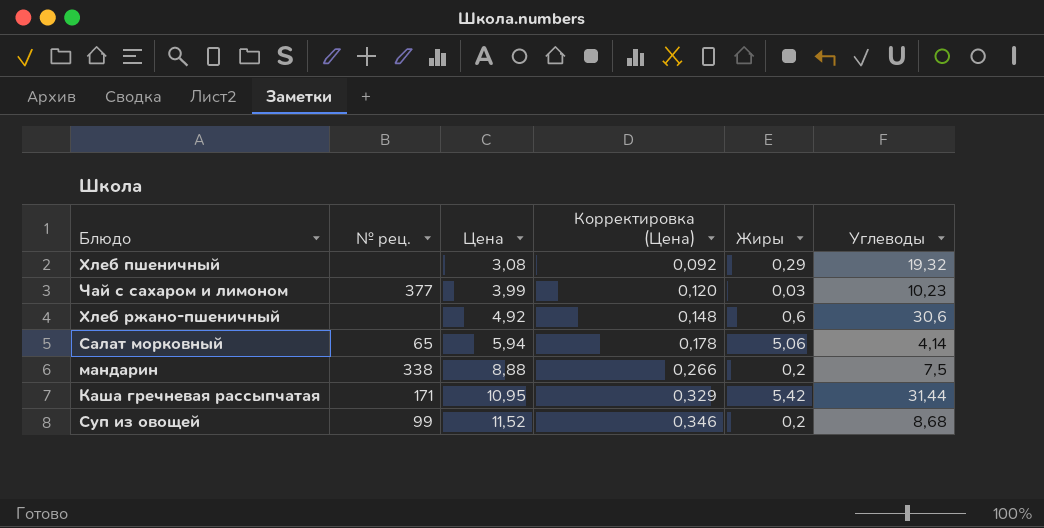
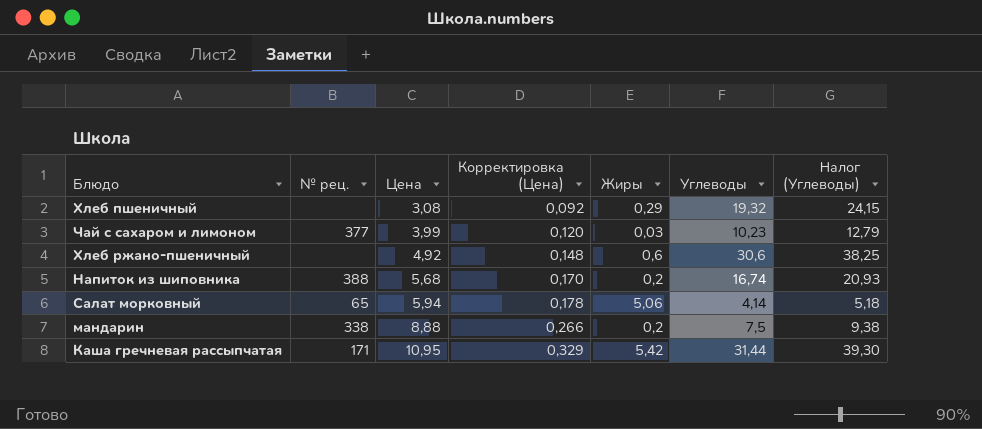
column Налог (Углеводы) | formula: none -> [Углеводы] * 1,25
row Суп из овощей: 99 | 11,52 | 0,346 | 0,2 | 8,68 -> none
row Напиток из шиповника: none -> 388 | 5,68 | 0,170 | 0,2 | 16,74 | 20,93

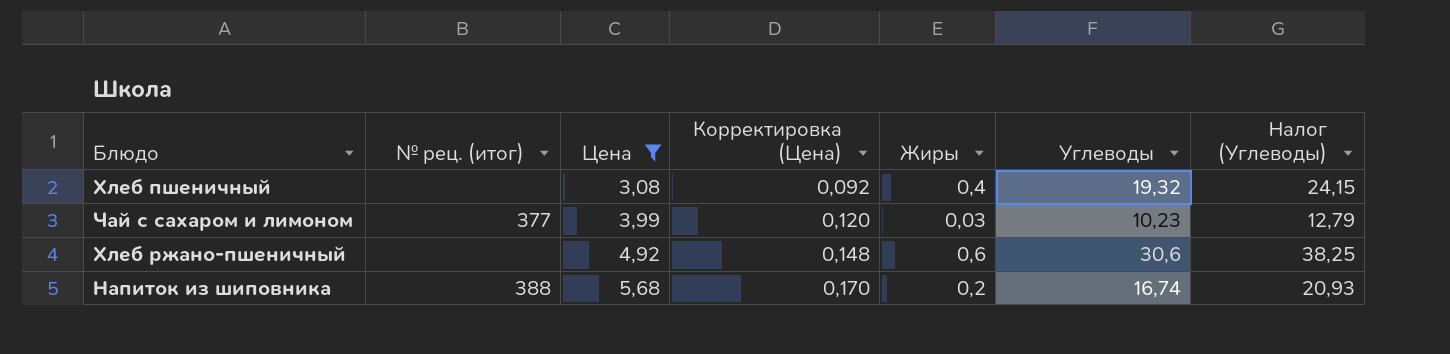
filter: none -> Цена <= 5,68
column name: № рец. -> № рец. (итог)
Хлеб пшеничный | Жиры: 0,29 -> 0,4

